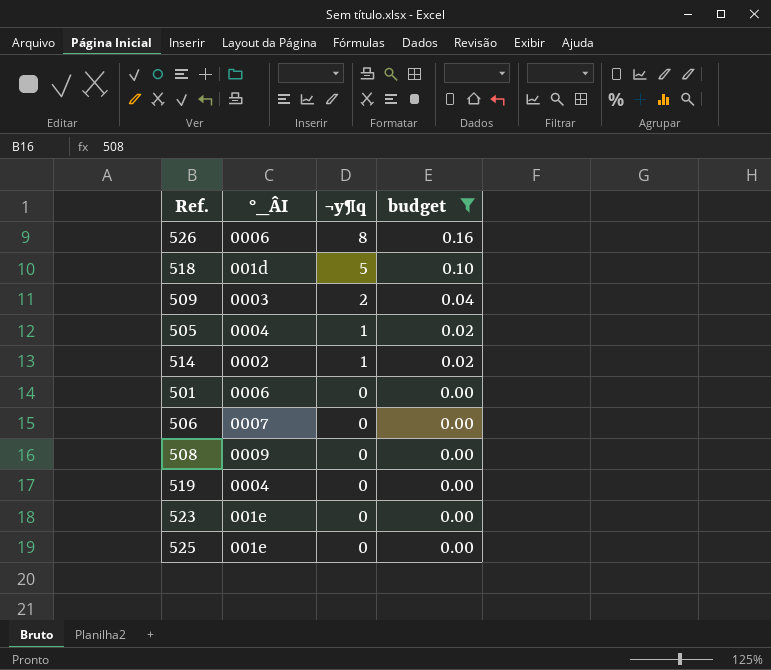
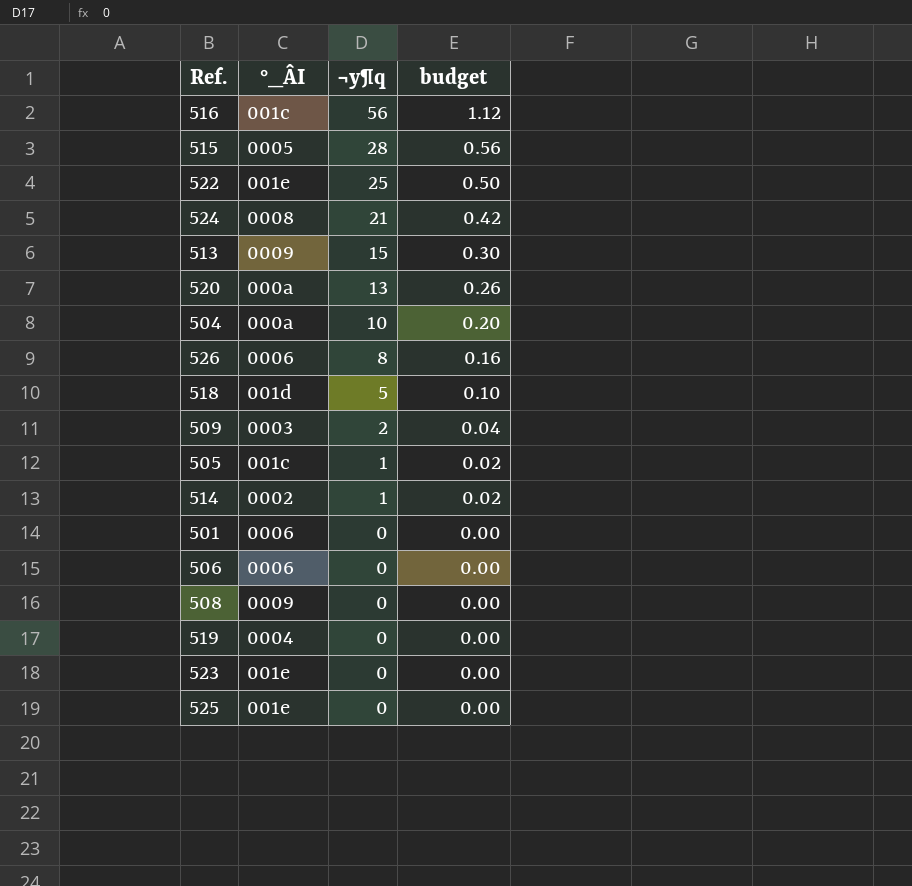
filter: budget <= 0.16 -> none
505 | °_ÂI: 0004 -> 001c
506 | °_ÂI: 0007 -> 0006

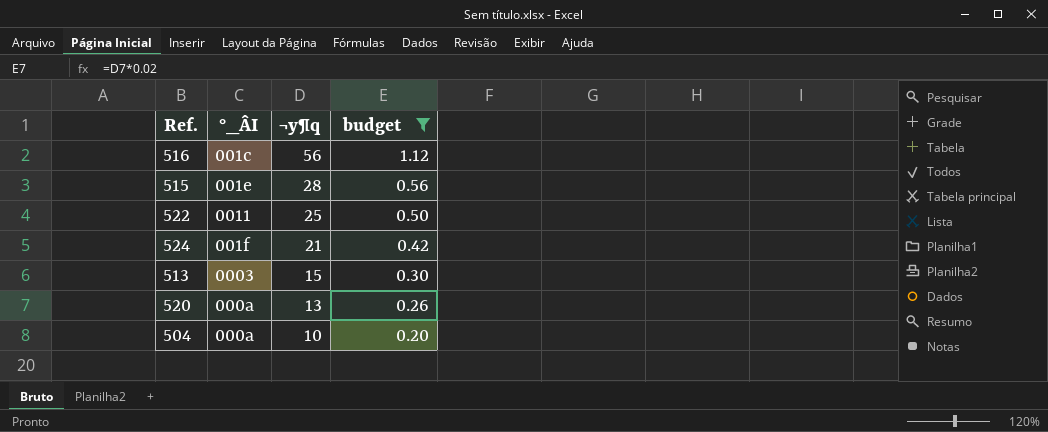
filter: none -> budget >= 0.20
515 | °_ÂI: 0005 -> 001e
522 | °_ÂI: 001e -> 0011
524 | °_ÂI: 0008 -> 001f
513 | °_ÂI: 0009 -> 0003

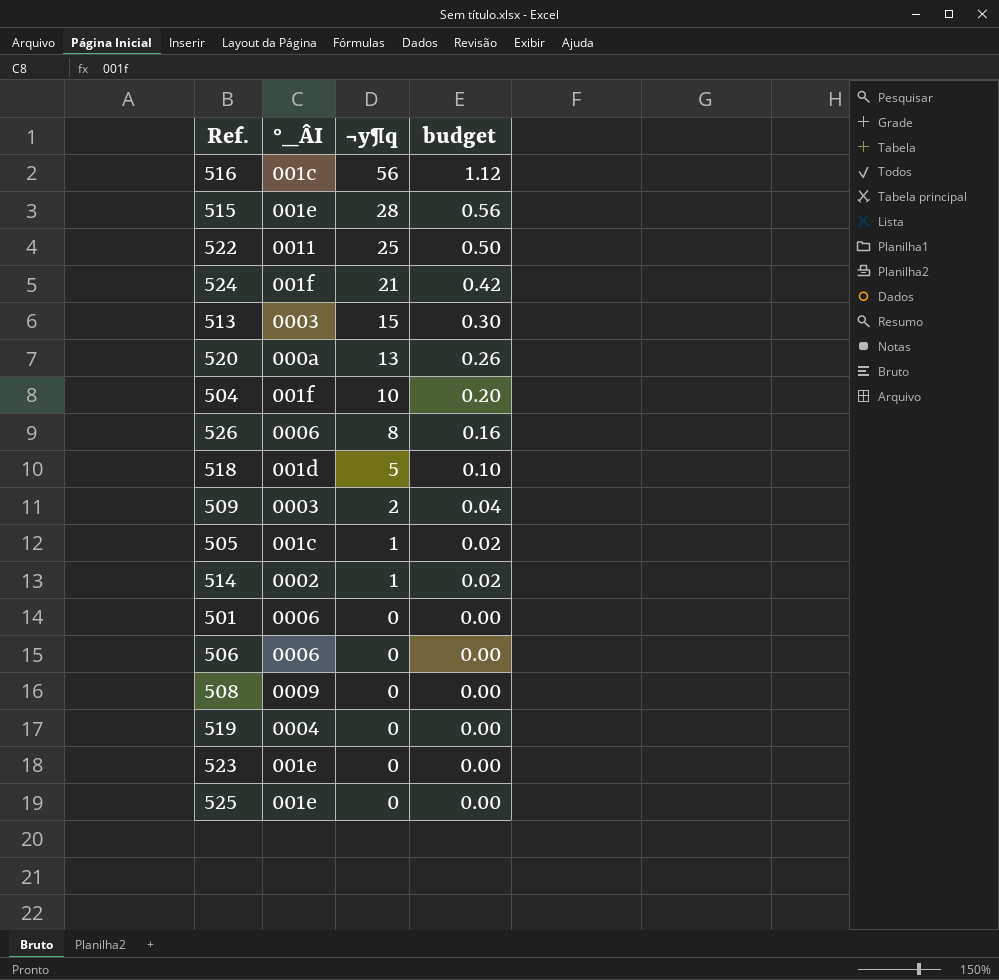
filter: budget >= 0.20 -> none
504 | °_ÂI: 000a -> 001f

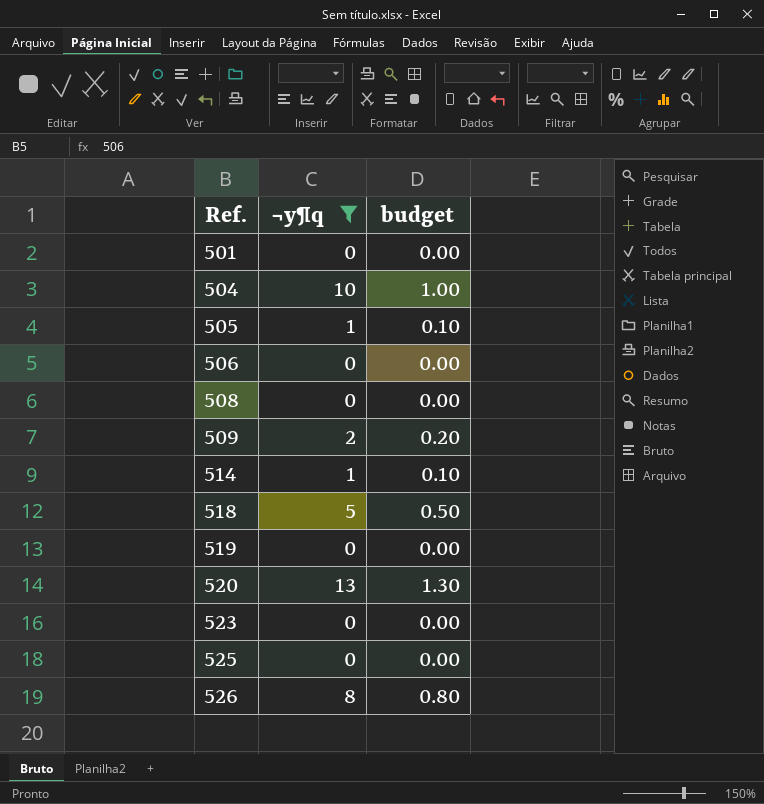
filter: none -> ¬y¶q <= 13
row order: ¬y¶q descending -> Ref. ascending
column °_ÂI | position: 2 -> none
column budget | formula: [¬y¶q] * 0.02 -> [¬y¶q] * 0.1

